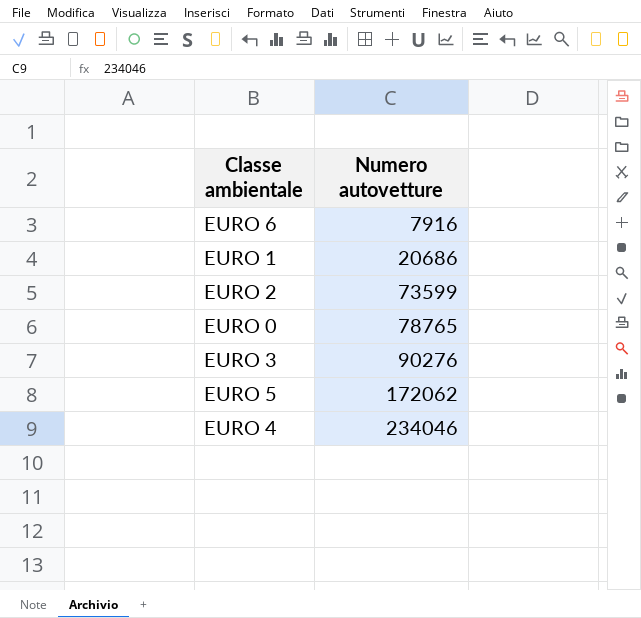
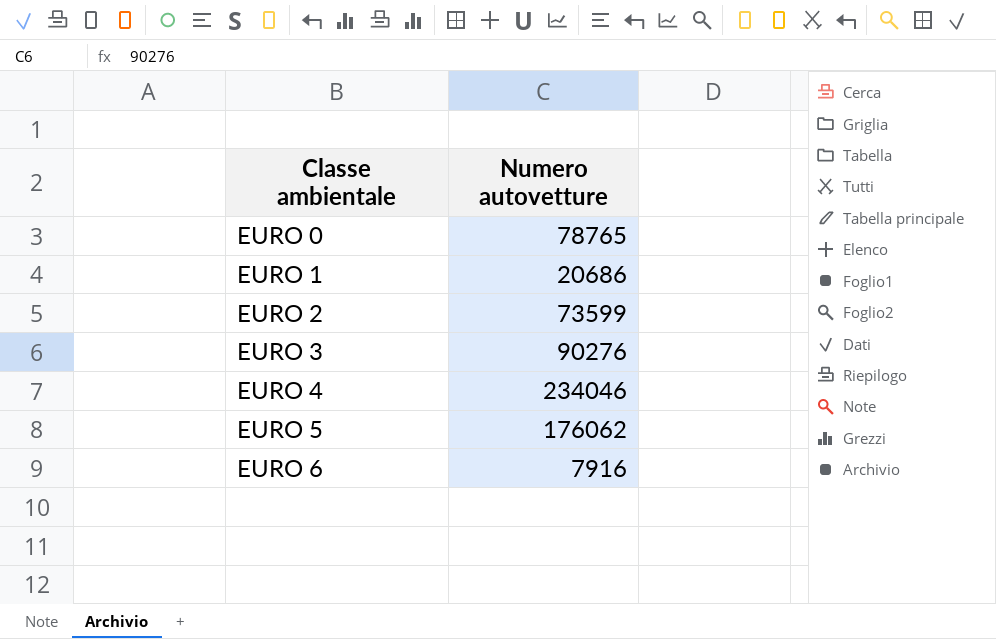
row order: Numero autovetture ascending -> Classe ambientale ascending
EURO 5 | Numero autovetture: 172062 -> 176062

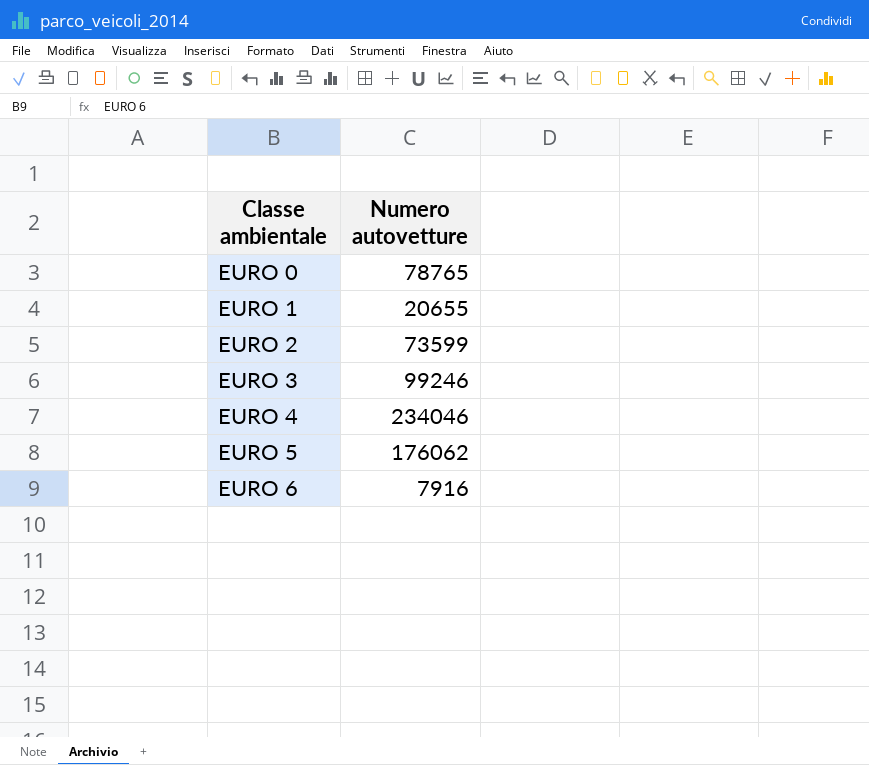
EURO 1 | Numero autovetture: 20686 -> 20655
EURO 3 | Numero autovetture: 90276 -> 99246

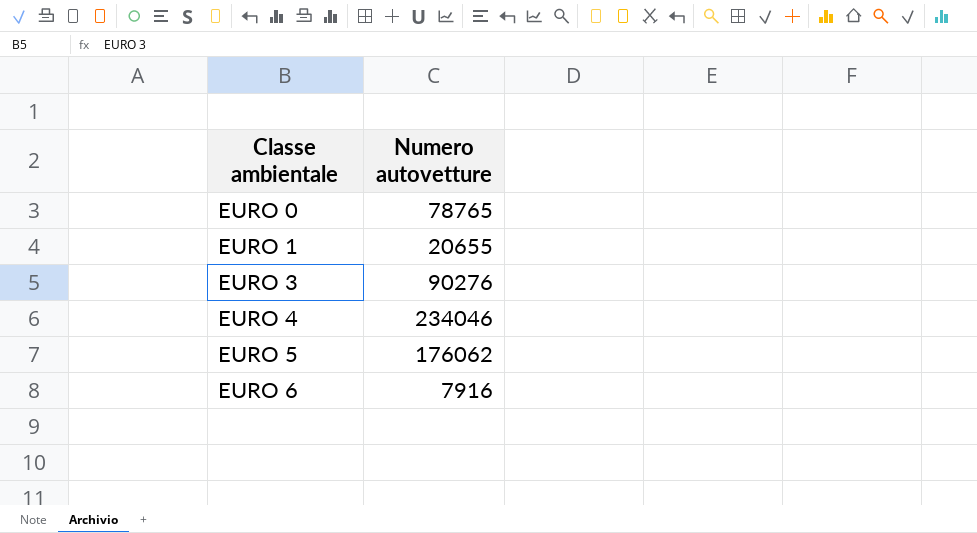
row EURO 2: 73599 -> none
EURO 3 | Numero autovetture: 99246 -> 90276

